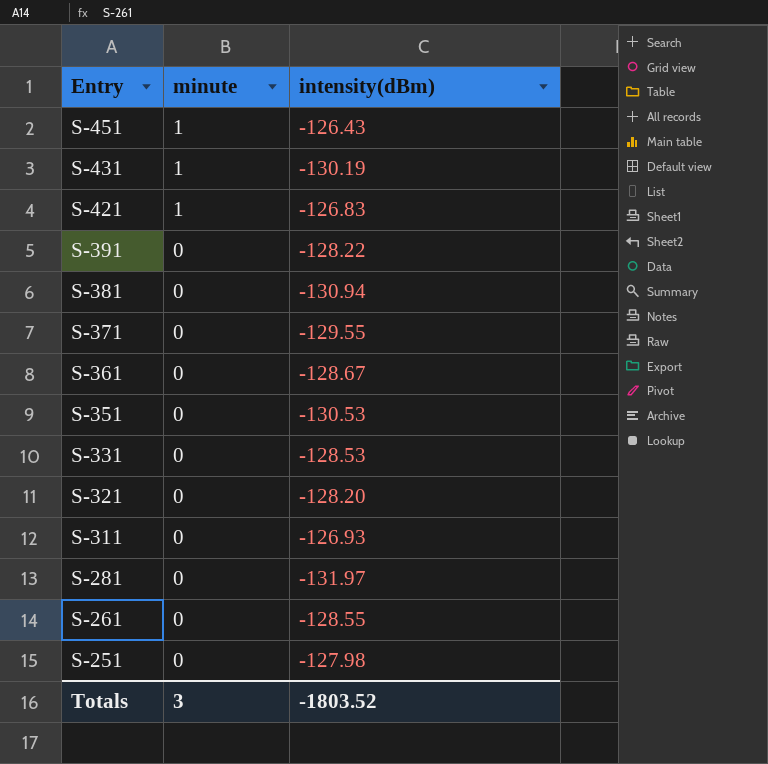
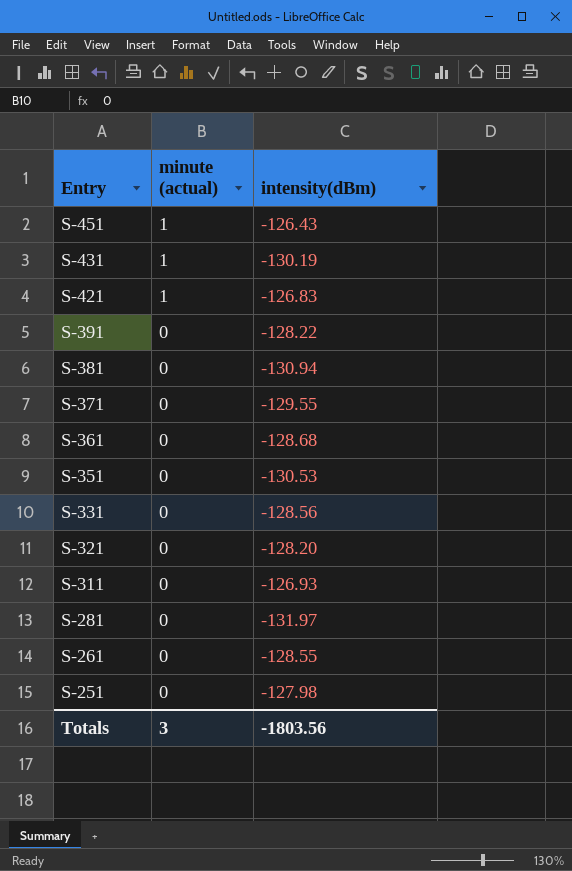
column name: minute -> minute (actual)
S-361 | intensity(dBm): -128.67 -> -128.68
S-331 | intensity(dBm): -128.53 -> -128.56
Totals | intensity(dBm): -1803.52 -> -1803.56

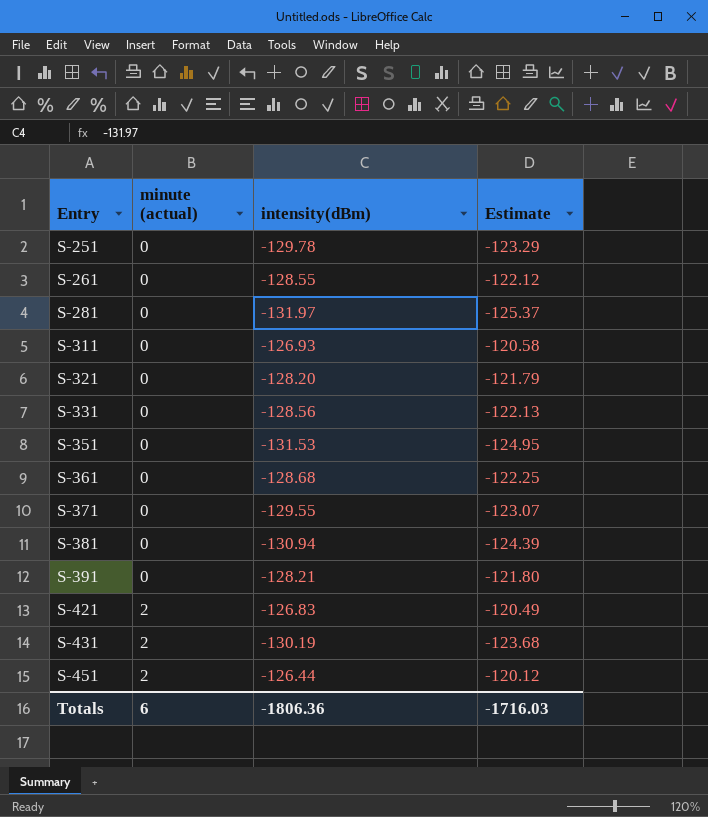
row order: Entry descending -> Entry ascending
column Estimate | formula: none -> [intensity(dBm)] * 0.95
S-251 | intensity(dBm): -127.98 -> -129.78
S-351 | intensity(dBm): -130.53 -> -131.53
S-391 | intensity(dBm): -128.22 -> -128.21
S-421 | minute (actual): 1 -> 2
S-431 | minute (actual): 1 -> 2
S-451 | minute (actual): 1 -> 2
S-451 | intensity(dBm): -126.43 -> -126.44
Totals | minute (actual): 3 -> 6
Totals | intensity(dBm): -1803.56 -> -1806.36

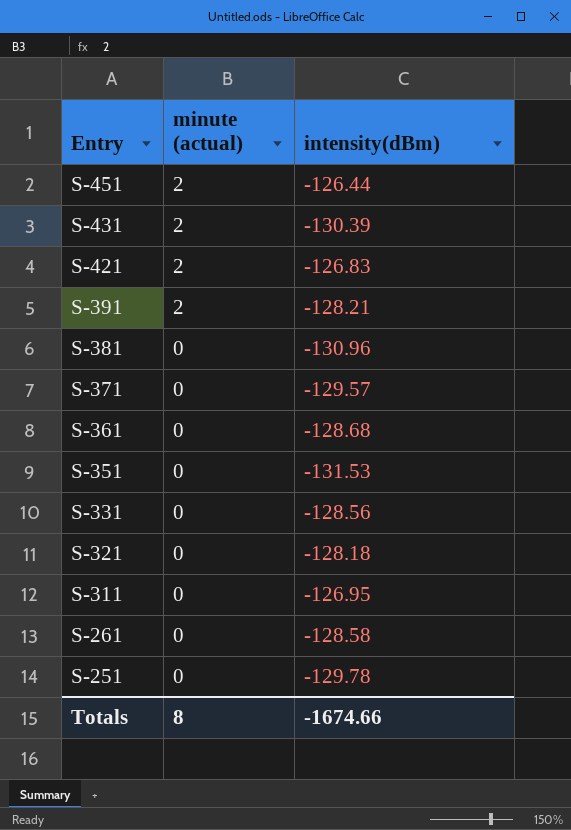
row order: Entry ascending -> Entry descending
column Estimate | formula: [intensity(dBm)] * 0.95 -> none
row S-281: 0 | -131.97 | -125.37 -> none
S-431 | intensity(dBm): -130.19 -> -130.39
S-391 | minute (actual): 0 -> 2
S-381 | intensity(dBm): -130.94 -> -130.96
S-371 | intensity(dBm): -129.55 -> -129.57
S-321 | intensity(dBm): -128.20 -> -128.18
S-311 | intensity(dBm): -126.93 -> -126.95
S-261 | intensity(dBm): -128.55 -> -128.58
Totals | minute (actual): 6 -> 8
Totals | intensity(dBm): -1806.36 -> -1674.66

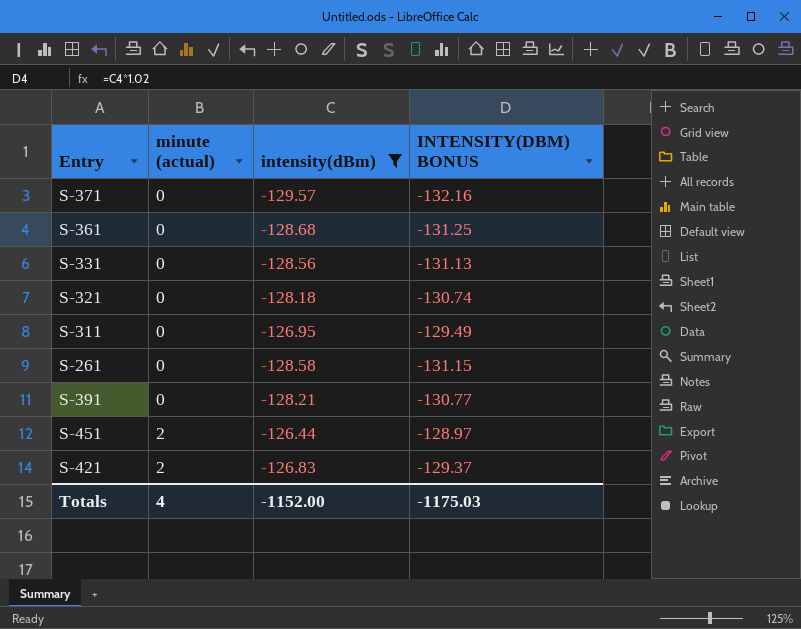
filter: none -> intensity(dBm) >= -129.57
row order: Entry descending -> minute (actual) ascending
column INTENSITY(DBM) BONUS | formula: none -> [intensity(dBm)] * 1.02
S-391 | minute (actual): 2 -> 0
Totals | minute (actual): 8 -> 4
Totals | intensity(dBm): -1674.66 -> -1152.00

